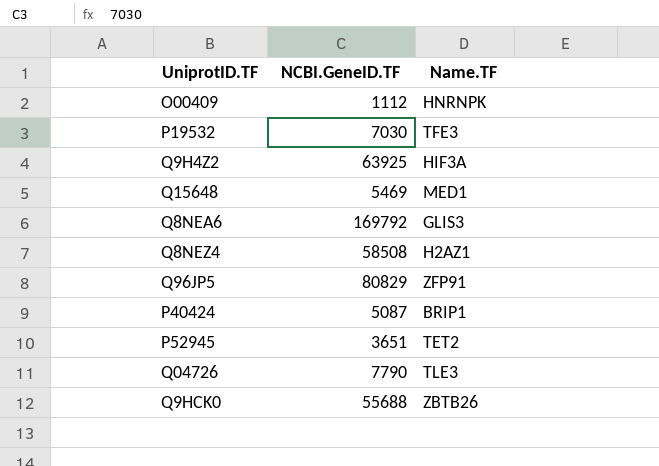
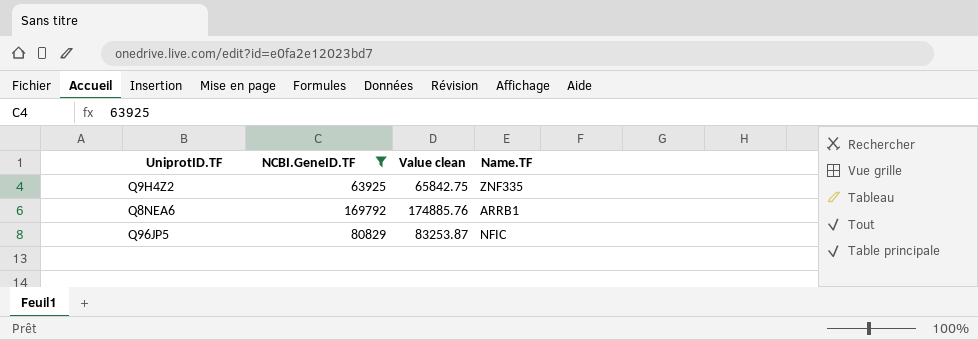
filter: none -> NCBI.GeneID.TF >= 63925
column Value clean | formula: none -> [NCBI.GeneID.TF] * 1.03
Q9H4Z2 | Name.TF: HIF3A -> ZNF335
Q8NEA6 | Name.TF: GLIS3 -> ARRB1
Q96JP5 | Name.TF: ZFP91 -> NFIC

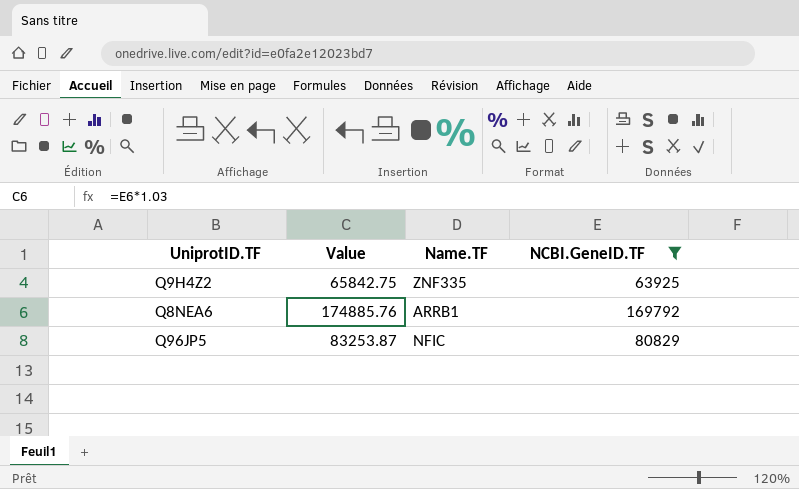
column name: Value clean -> Value
column NCBI.GeneID.TF | position: 2 -> 4

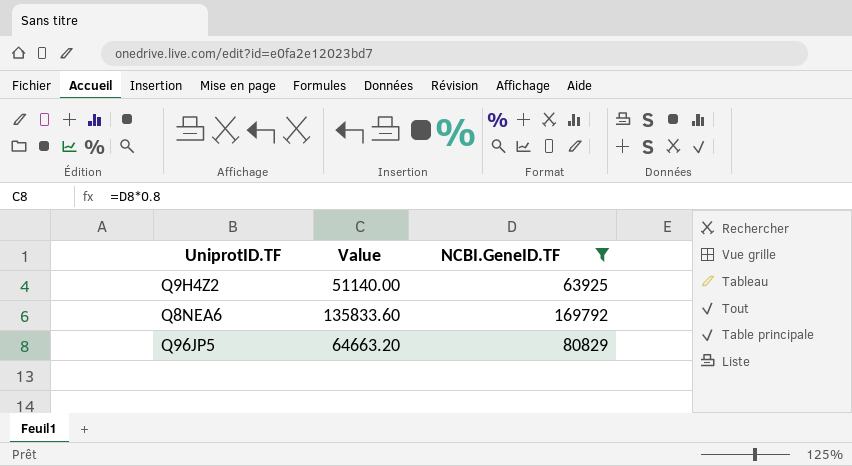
column Name.TF | position: 3 -> none
column Value | formula: [NCBI.GeneID.TF] * 1.03 -> [NCBI.GeneID.TF] * 0.8

